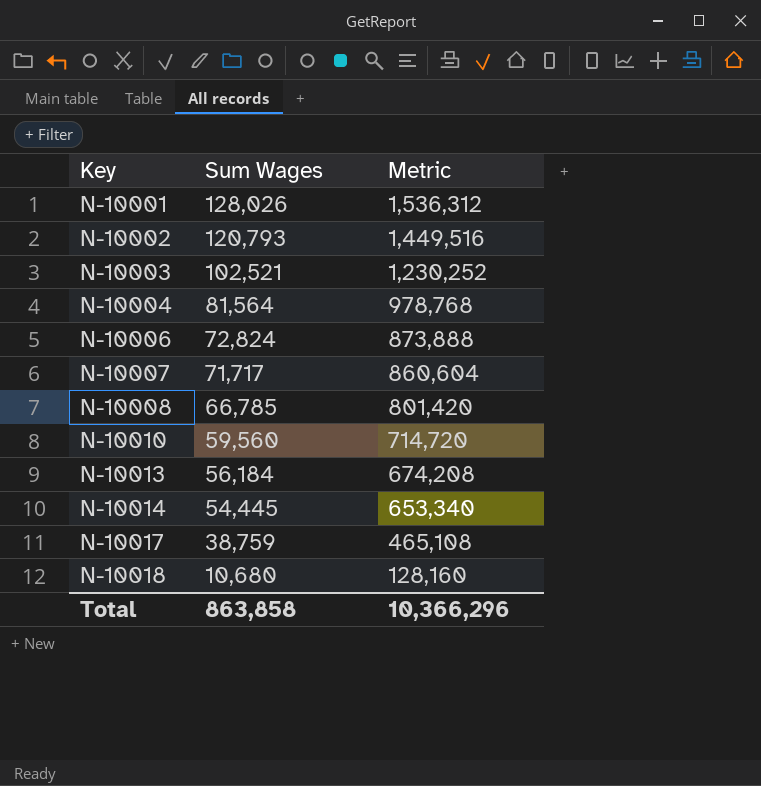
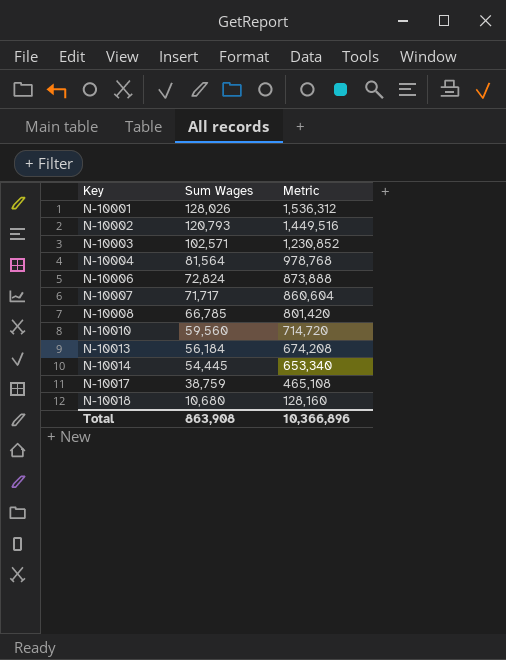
N-10003 | Sum Wages: 102,521 -> 102,571
N-10003 | Metric: 1,230,252 -> 1,230,852
Total | Sum Wages: 863,858 -> 863,908
Total | Metric: 10,366,296 -> 10,366,896

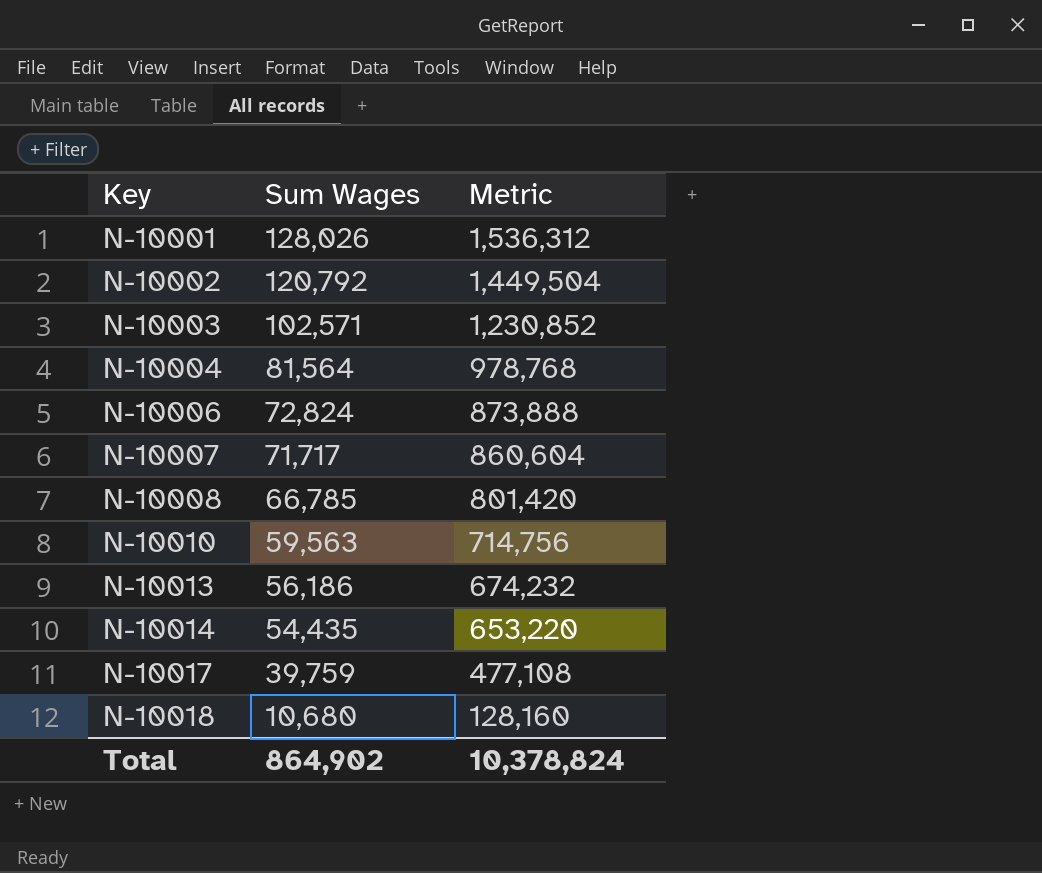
N-10002 | Sum Wages: 120,793 -> 120,792
N-10002 | Metric: 1,449,516 -> 1,449,504
N-10010 | Sum Wages: 59,560 -> 59,563
N-10010 | Metric: 714,720 -> 714,756
N-10013 | Sum Wages: 56,184 -> 56,186
N-10013 | Metric: 674,208 -> 674,232
N-10014 | Sum Wages: 54,445 -> 54,435
N-10014 | Metric: 653,340 -> 653,220
N-10017 | Sum Wages: 38,759 -> 39,759
N-10017 | Metric: 465,108 -> 477,108
Total | Sum Wages: 863,908 -> 864,902
Total | Metric: 10,366,896 -> 10,378,824

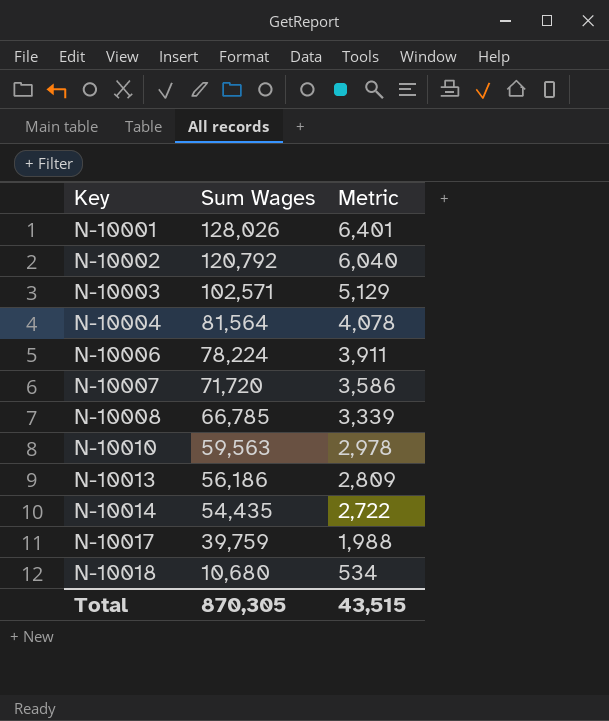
column Metric | formula: [Sum Wages] * 12 -> [Sum Wages] * 0.05
N-10006 | Sum Wages: 72,824 -> 78,224
N-10007 | Sum Wages: 71,717 -> 71,720
Total | Sum Wages: 864,902 -> 870,305
Total | Metric: 10,378,824 -> 43,515

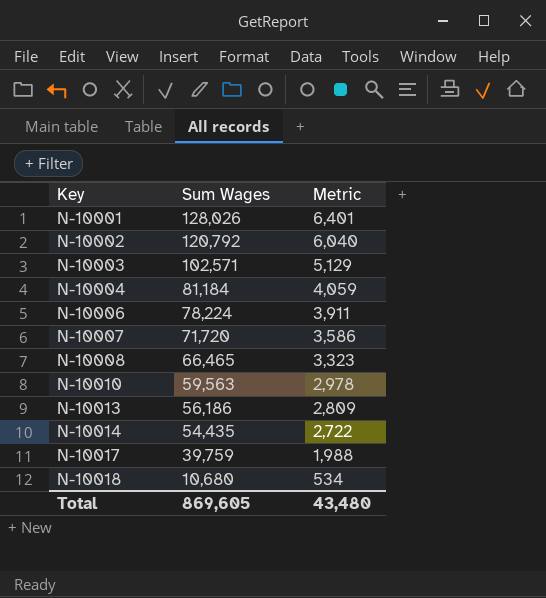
N-10004 | Sum Wages: 81,564 -> 81,184
N-10004 | Metric: 4,078 -> 4,059
N-10008 | Sum Wages: 66,785 -> 66,465
N-10008 | Metric: 3,339 -> 3,323
Total | Sum Wages: 870,305 -> 869,605
Total | Metric: 43,515 -> 43,480

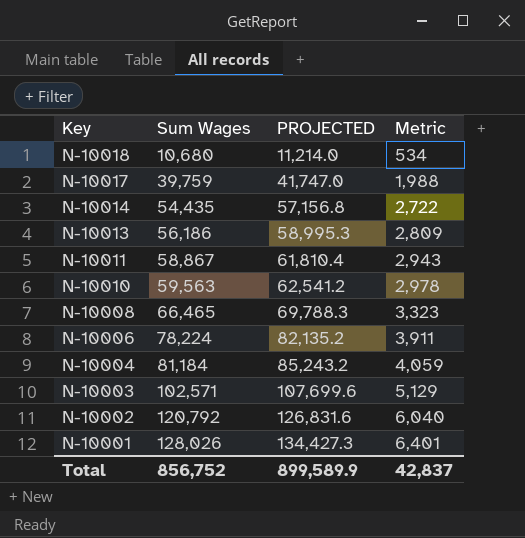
row order: Key ascending -> Key descending
column PROJECTED | formula: none -> [Sum Wages] * 1.05
row N-10007: 71,720 | 3,586 -> none
row N-10011: none -> 58,867 | 61,810.4 | 2,943
Total | Sum Wages: 869,605 -> 856,752
Total | Metric: 43,480 -> 42,837

